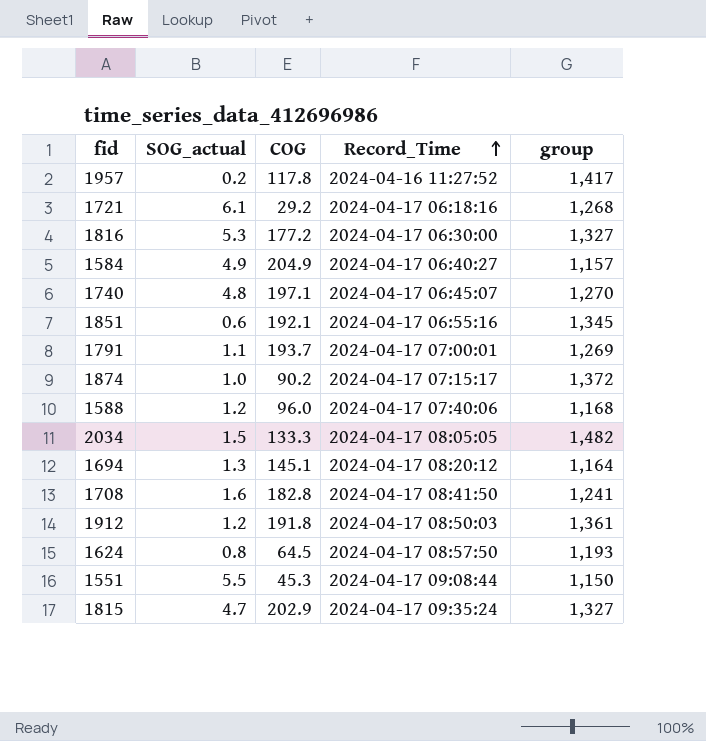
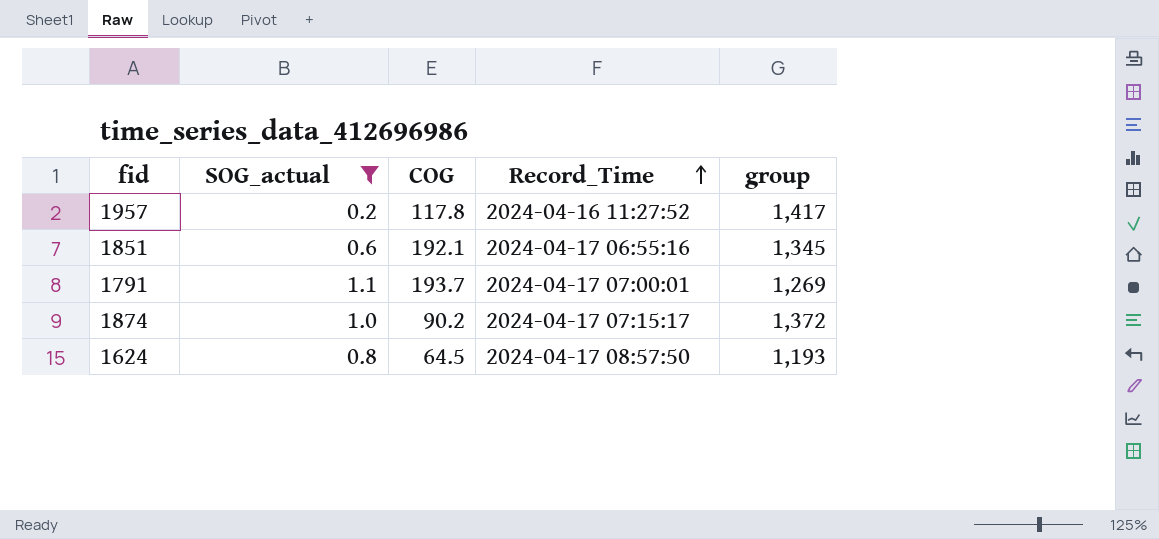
filter: none -> SOG_actual <= 1.1

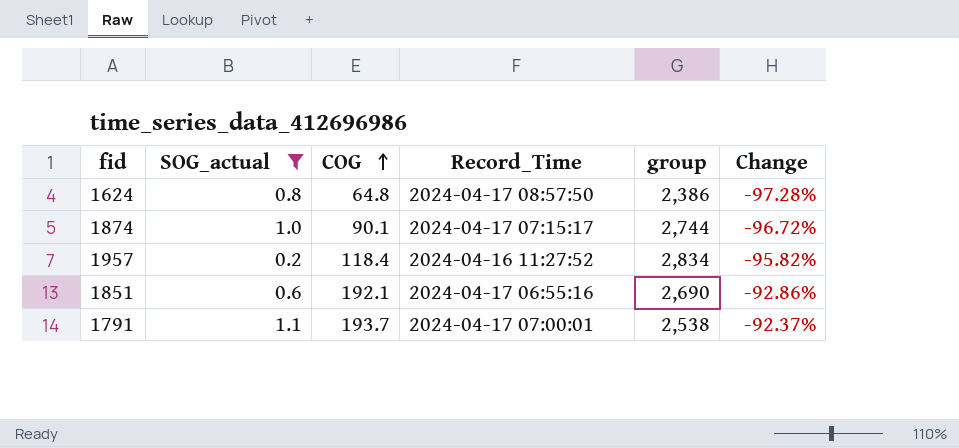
row order: Record_Time ascending -> COG ascending
column Change | formula: none -> ([COG] - [group]) / [group]
1624 | COG: 64.5 -> 64.8
1624 | group: 1,193 -> 2,386
1874 | COG: 90.2 -> 90.1
1874 | group: 1,372 -> 2,744
1957 | COG: 117.8 -> 118.4
1957 | group: 1,417 -> 2,834
1851 | group: 1,345 -> 2,690
1791 | group: 1,269 -> 2,538

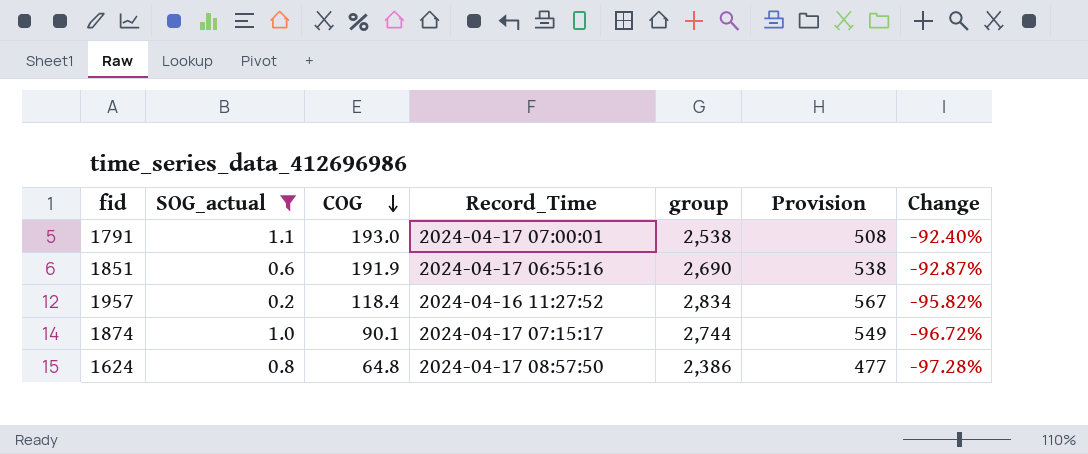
row order: COG ascending -> COG descending
column Provision | formula: none -> [group] * 0.2
1791 | COG: 193.7 -> 193.0
1791 | Change: -92.37% -> -92.40%
1851 | COG: 192.1 -> 191.9
1851 | Change: -92.86% -> -92.87%

